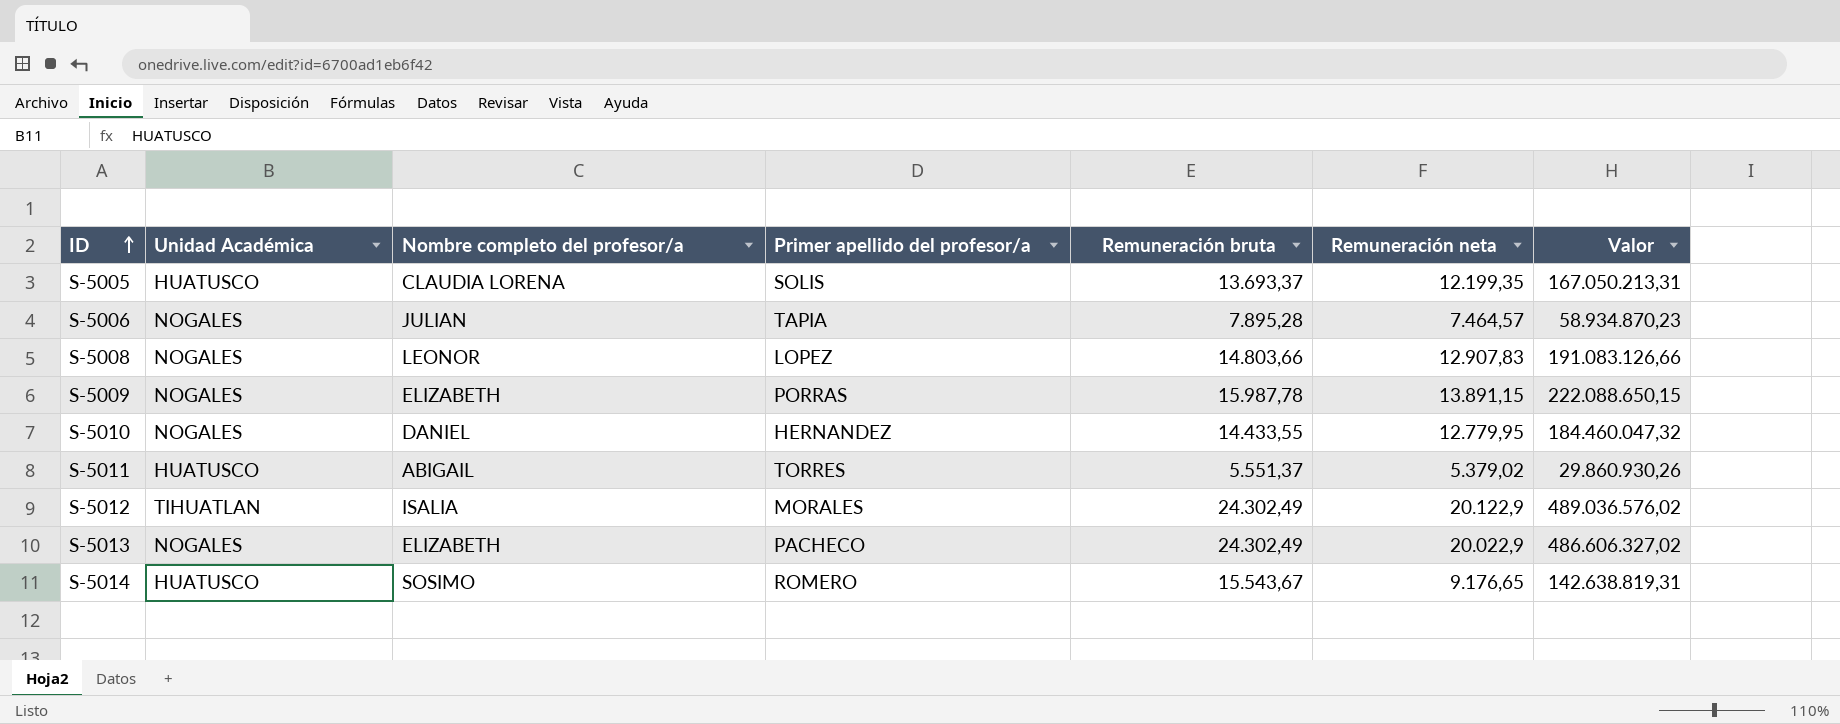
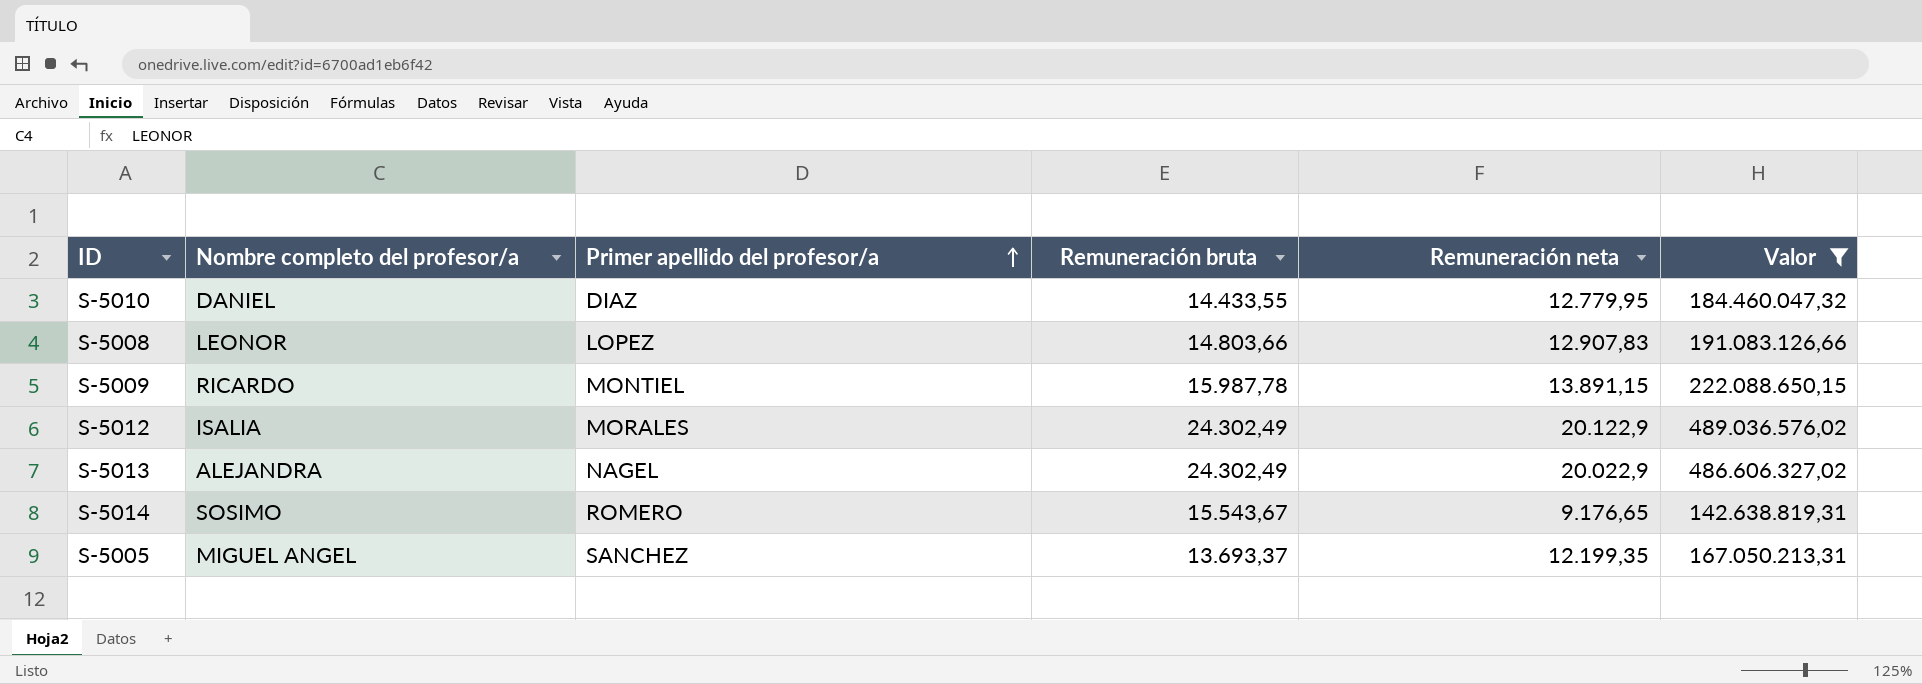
filter: none -> Valor >= 142.638.819,31
row order: ID ascending -> Primer apellido del profesor/a ascending
column Unidad Académica | position: 2 -> none
S-5010 | Primer apellido del profesor/a: HERNANDEZ -> DIAZ
S-5009 | Nombre completo del profesor/a: ELIZABETH -> RICARDO
S-5009 | Primer apellido del profesor/a: PORRAS -> MONTIEL
S-5013 | Nombre completo del profesor/a: ELIZABETH -> ALEJANDRA
S-5013 | Primer apellido del profesor/a: PACHECO -> NAGEL
S-5005 | Nombre completo del profesor/a: CLAUDIA LORENA -> MIGUEL ANGEL
S-5005 | Primer apellido del profesor/a: SOLIS -> SANCHEZ

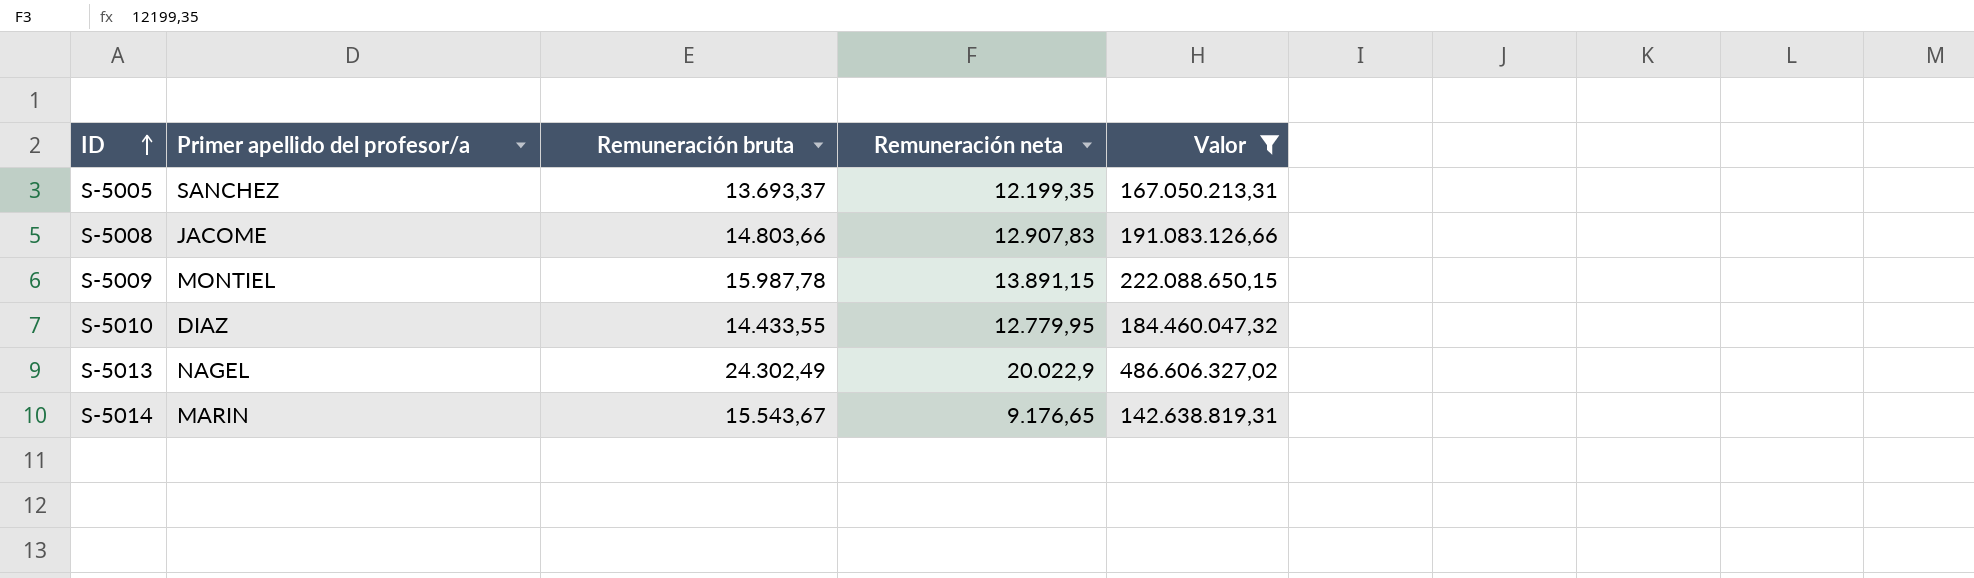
row order: Primer apellido del profesor/a ascending -> ID ascending
column Nombre completo del profesor/a | position: 2 -> none
row S-5012: ISALIA | MORALES | 24.302,49 | 20.122,9 | 489.036.576,02 -> none
S-5008 | Primer apellido del profesor/a: LOPEZ -> JACOME
S-5014 | Primer apellido del profesor/a: ROMERO -> MARIN

